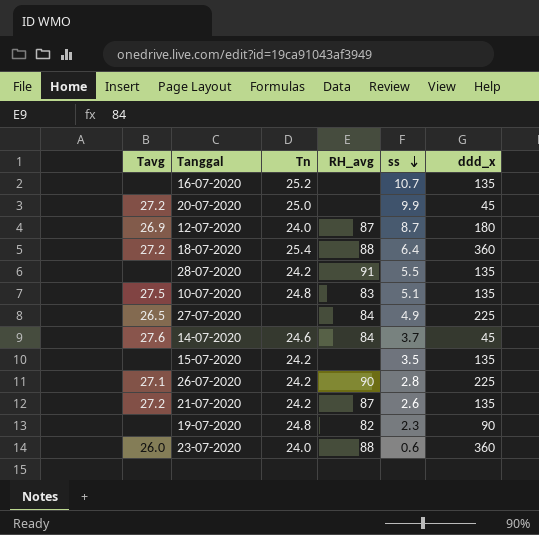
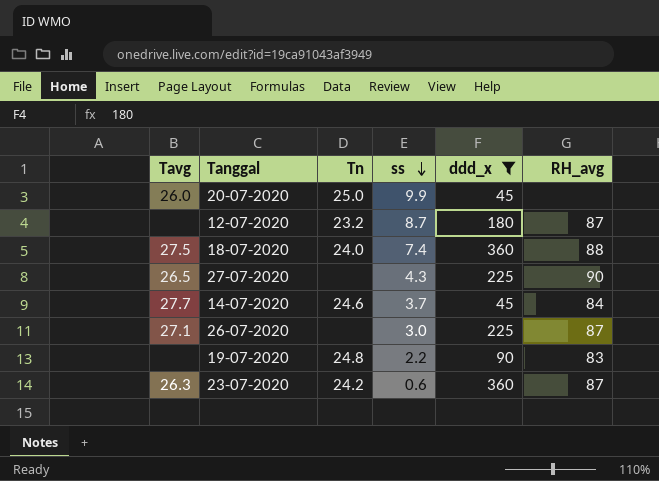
filter: none -> ddd_x != 135
column RH_avg | position: 4 -> 6
20-07-2020 | Tavg: 27.2 -> 26.0
12-07-2020 | Tavg: 26.9 -> none
12-07-2020 | Tn: 24.0 -> 23.2
18-07-2020 | Tavg: 27.2 -> 27.5
18-07-2020 | Tn: 25.4 -> 24.0
18-07-2020 | ss: 6.4 -> 7.4
27-07-2020 | ss: 4.9 -> 4.3
27-07-2020 | RH_avg: 84 -> 90
14-07-2020 | Tavg: 27.6 -> 27.7
26-07-2020 | Tn: 24.2 -> none
26-07-2020 | ss: 2.8 -> 3.0
26-07-2020 | RH_avg: 90 -> 87
19-07-2020 | ss: 2.3 -> 2.2
19-07-2020 | RH_avg: 82 -> 83
23-07-2020 | Tavg: 26.0 -> 26.3
23-07-2020 | Tn: 24.0 -> 24.2
23-07-2020 | RH_avg: 88 -> 87

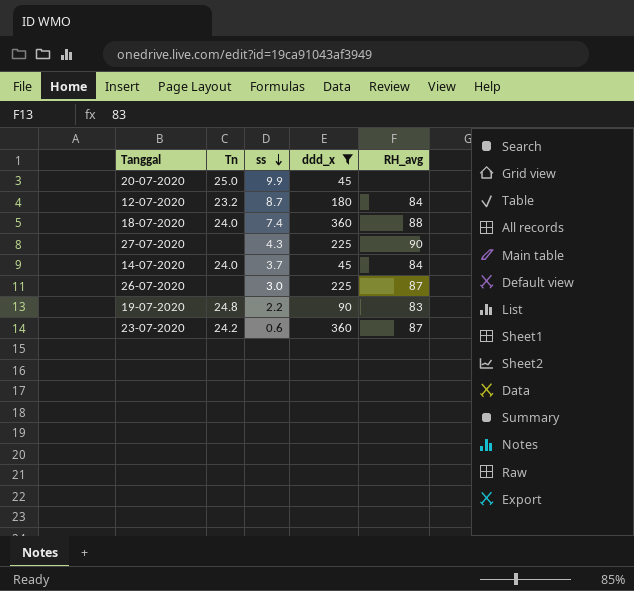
column Tavg | position: 1 -> none
12-07-2020 | RH_avg: 87 -> 84
14-07-2020 | Tn: 24.6 -> 24.0

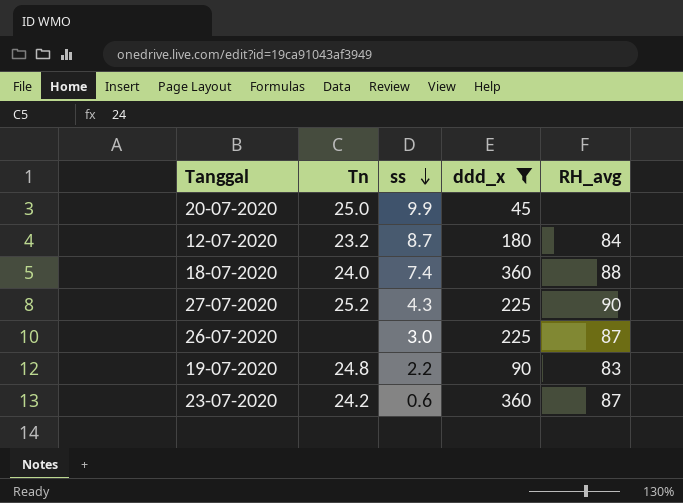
row 14-07-2020: 24.0 | 3.7 | 45 | 84 -> none
27-07-2020 | Tn: none -> 25.2

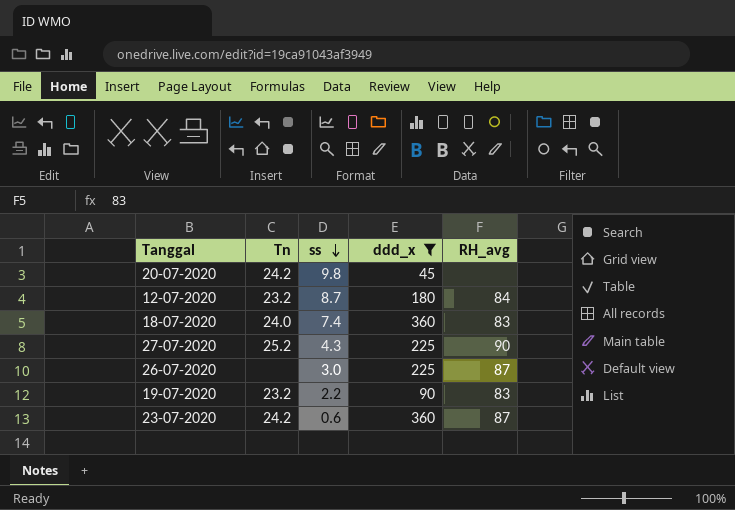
20-07-2020 | Tn: 25.0 -> 24.2
20-07-2020 | ss: 9.9 -> 9.8
18-07-2020 | RH_avg: 88 -> 83
19-07-2020 | Tn: 24.8 -> 23.2

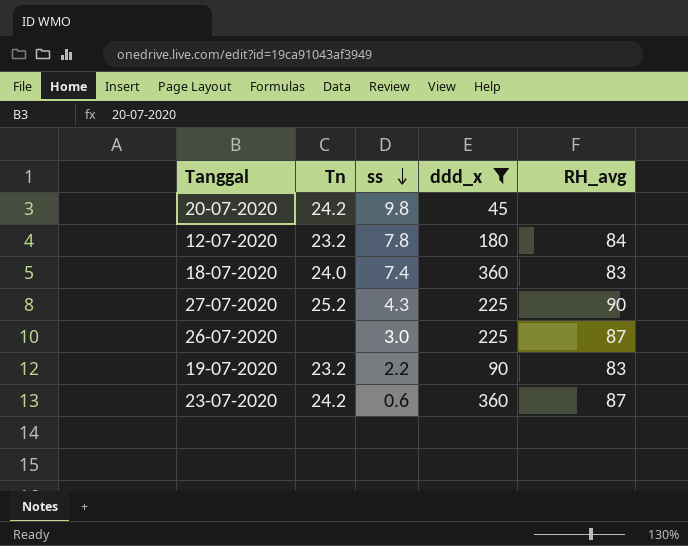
12-07-2020 | ss: 8.7 -> 7.8

